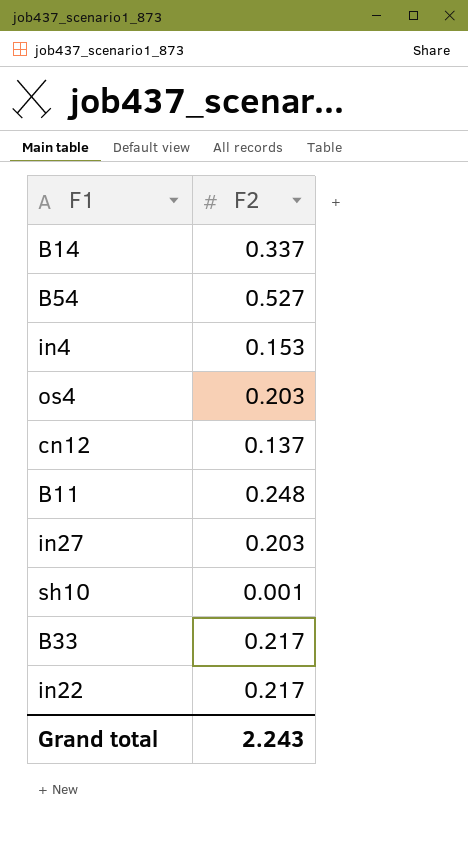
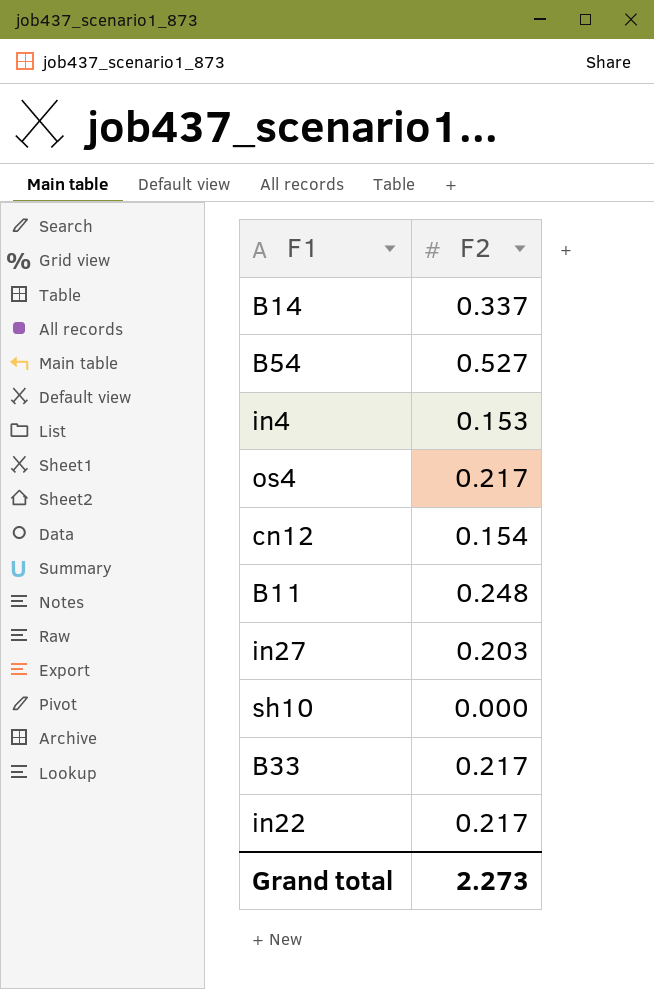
os4 | F2: 0.203 -> 0.217
cn12 | F2: 0.137 -> 0.154
sh10 | F2: 0.001 -> 0.000
Grand total | F2: 2.243 -> 2.273

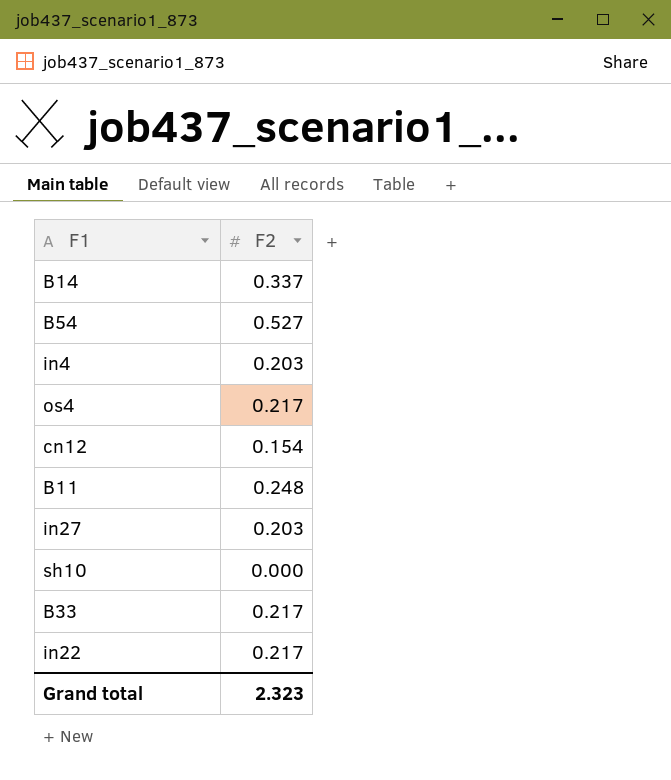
in4 | F2: 0.153 -> 0.203
Grand total | F2: 2.273 -> 2.323

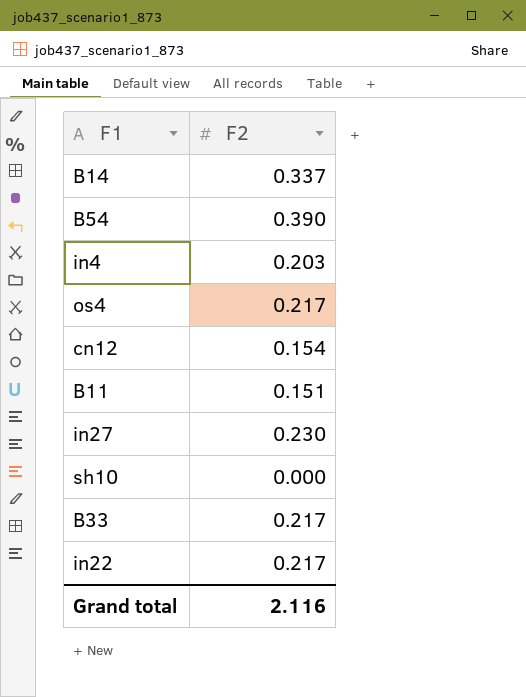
B54 | F2: 0.527 -> 0.390
B11 | F2: 0.248 -> 0.151
in27 | F2: 0.203 -> 0.230
Grand total | F2: 2.323 -> 2.116

